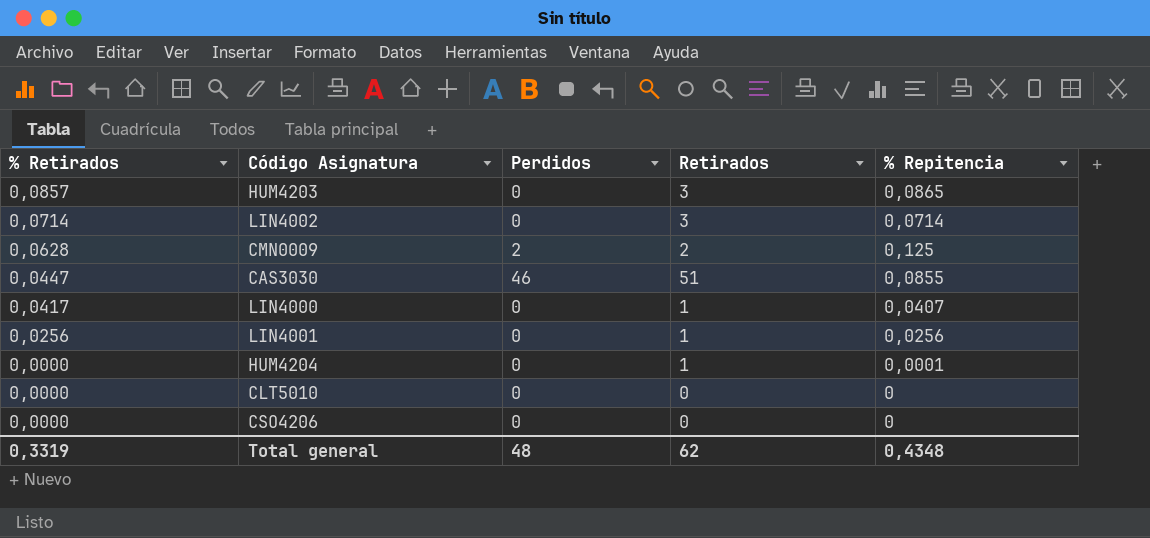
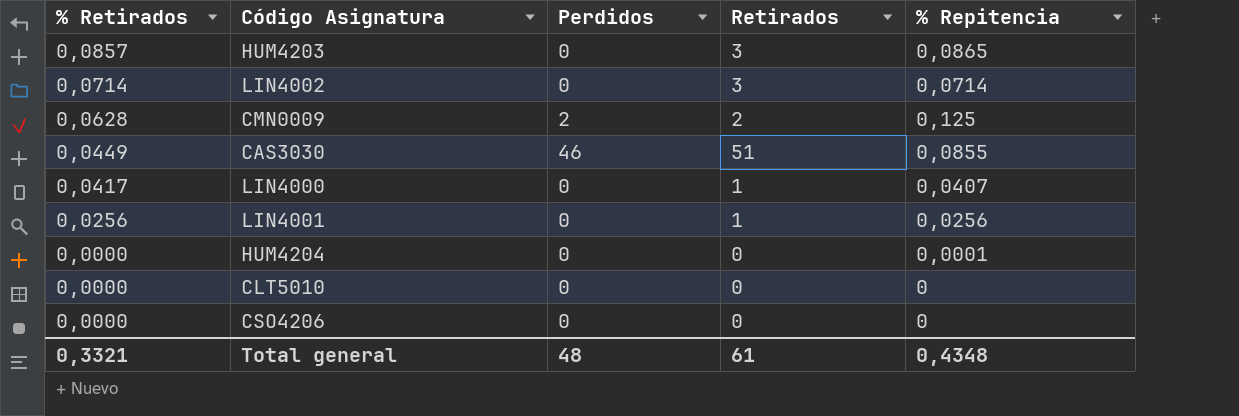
CAS3030 | % Retirados: 0,0447 -> 0,0449
HUM4204 | Retirados: 1 -> 0
Total general | % Retirados: 0,3319 -> 0,3321
Total general | Retirados: 62 -> 61

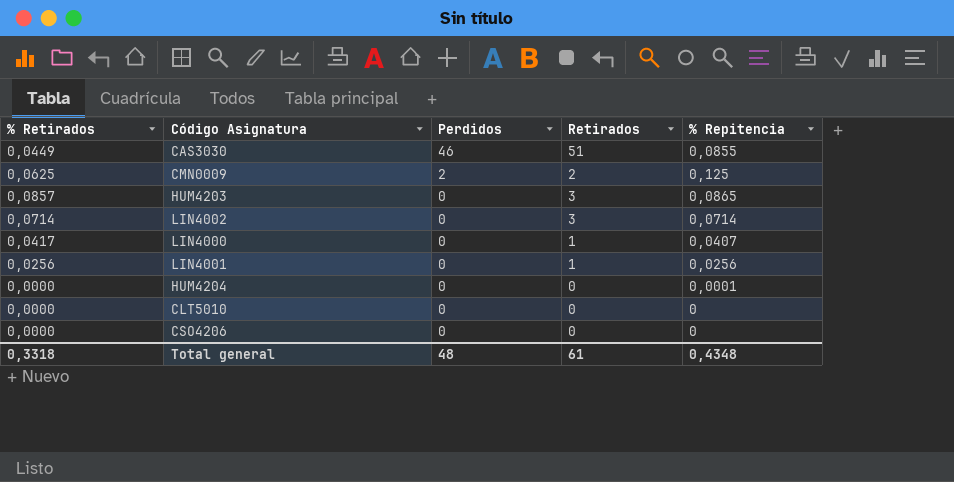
row order: % Retirados descending -> Perdidos descending
CMN0009 | % Retirados: 0,0628 -> 0,0625
Total general | % Retirados: 0,3321 -> 0,3318

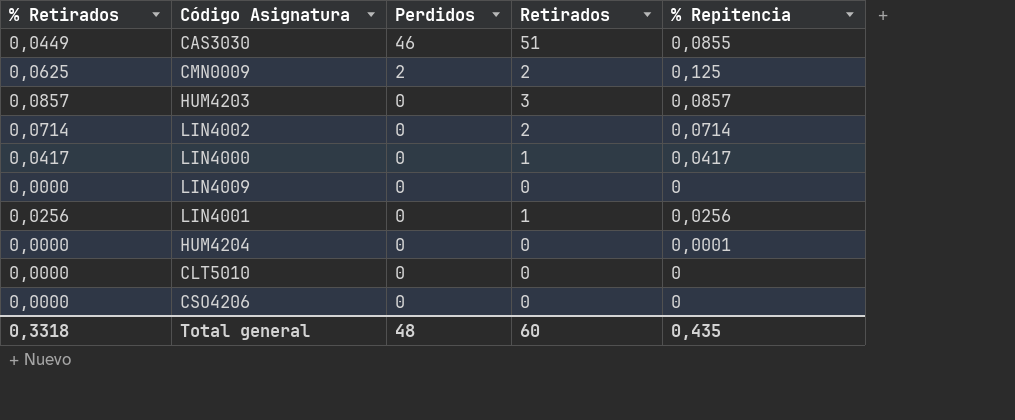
HUM4203 | % Repitencia: 0,0865 -> 0,0857
LIN4002 | Retirados: 3 -> 2
LIN4000 | % Repitencia: 0,0407 -> 0,0417
row LIN4009: none -> 0,0000 | 0 | 0 | 0
Total general | Retirados: 61 -> 60
Total general | % Repitencia: 0,4348 -> 0,435

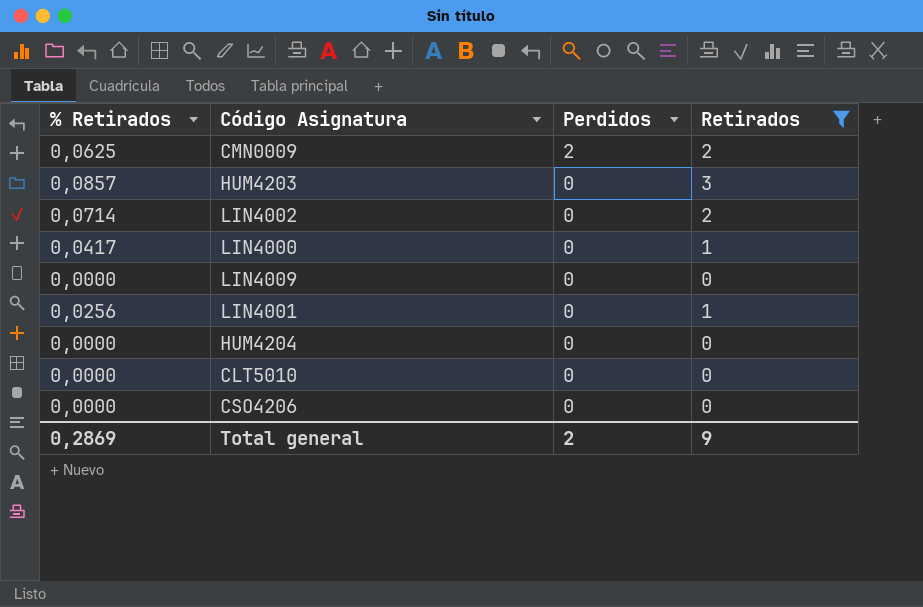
filter: none -> Retirados != 51
column % Repitencia | position: 5 -> none
Total general | % Retirados: 0,3318 -> 0,2869
Total general | Perdidos: 48 -> 2
Total general | Retirados: 60 -> 9

